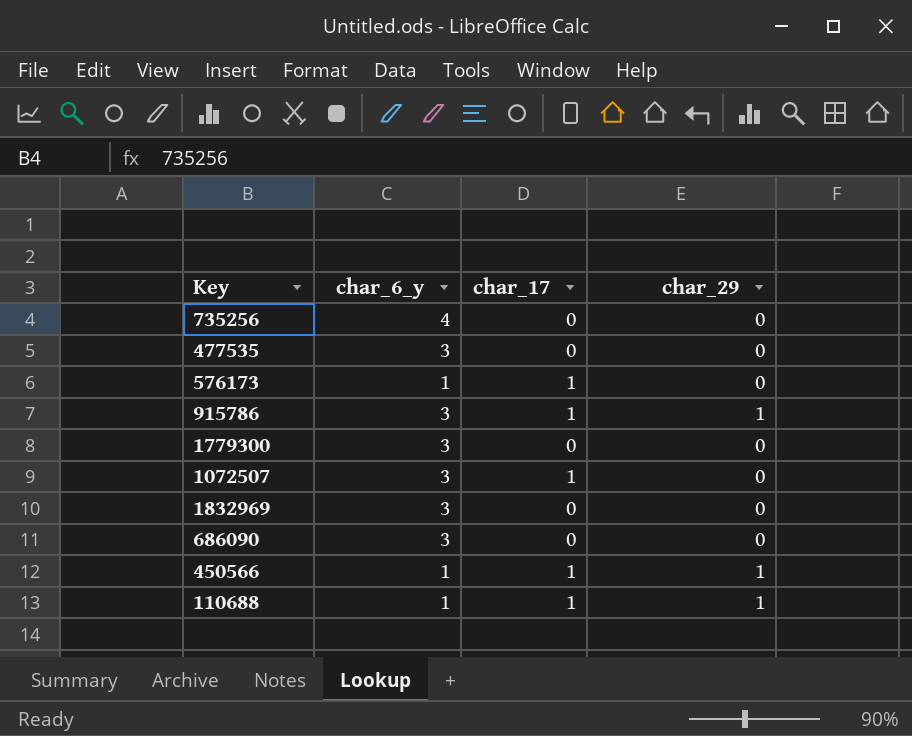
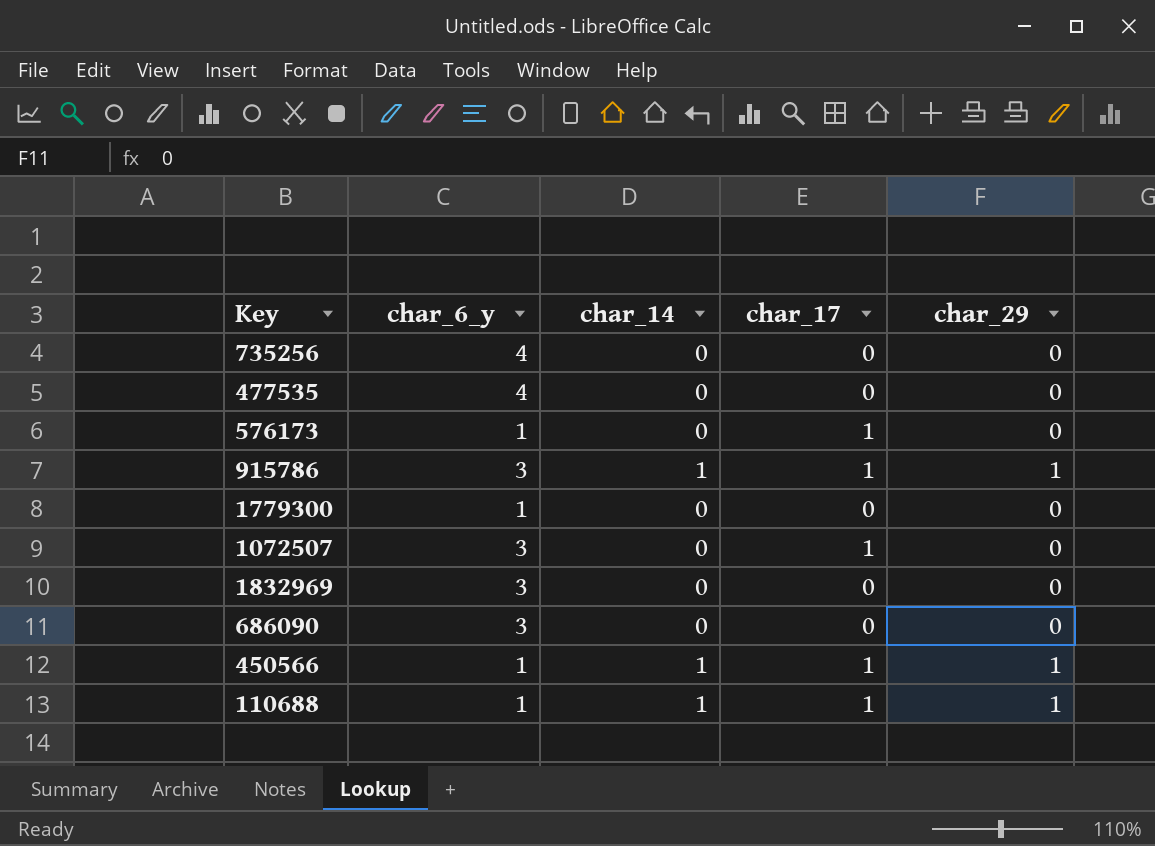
column char_14 | position: none -> 3
477535 | char_6_y: 3 -> 4
1779300 | char_6_y: 3 -> 1

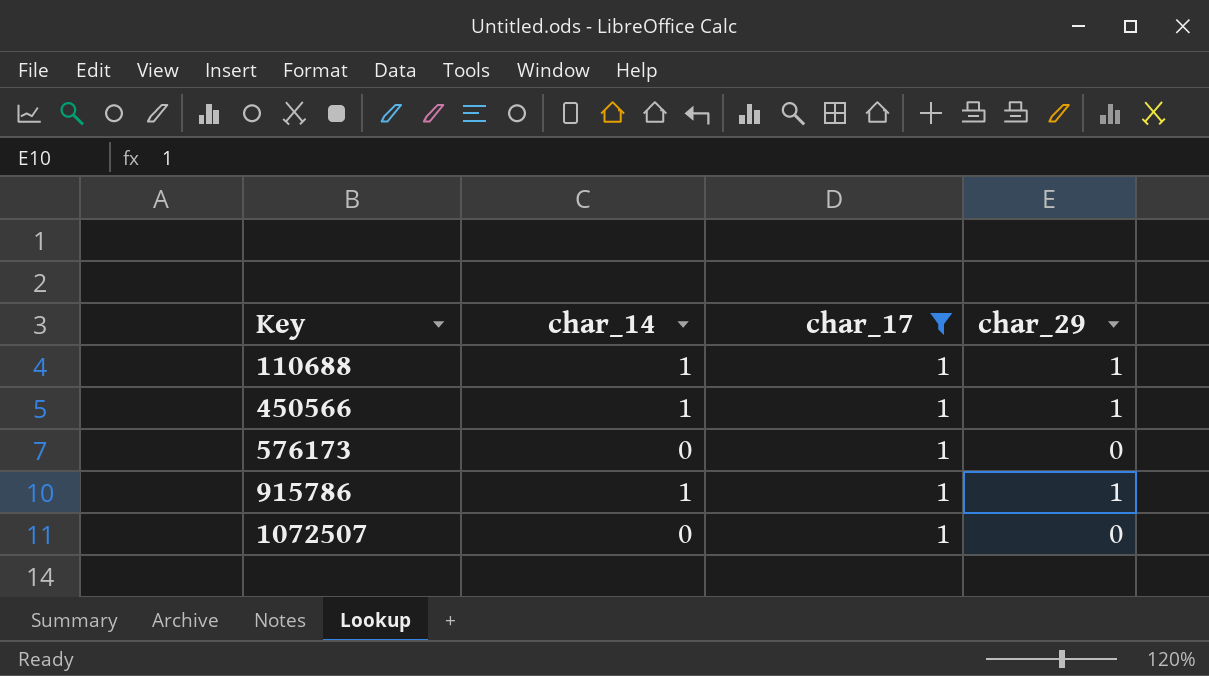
filter: none -> char_17 = 1
row order: none -> Key ascending
column char_6_y | position: 2 -> none

